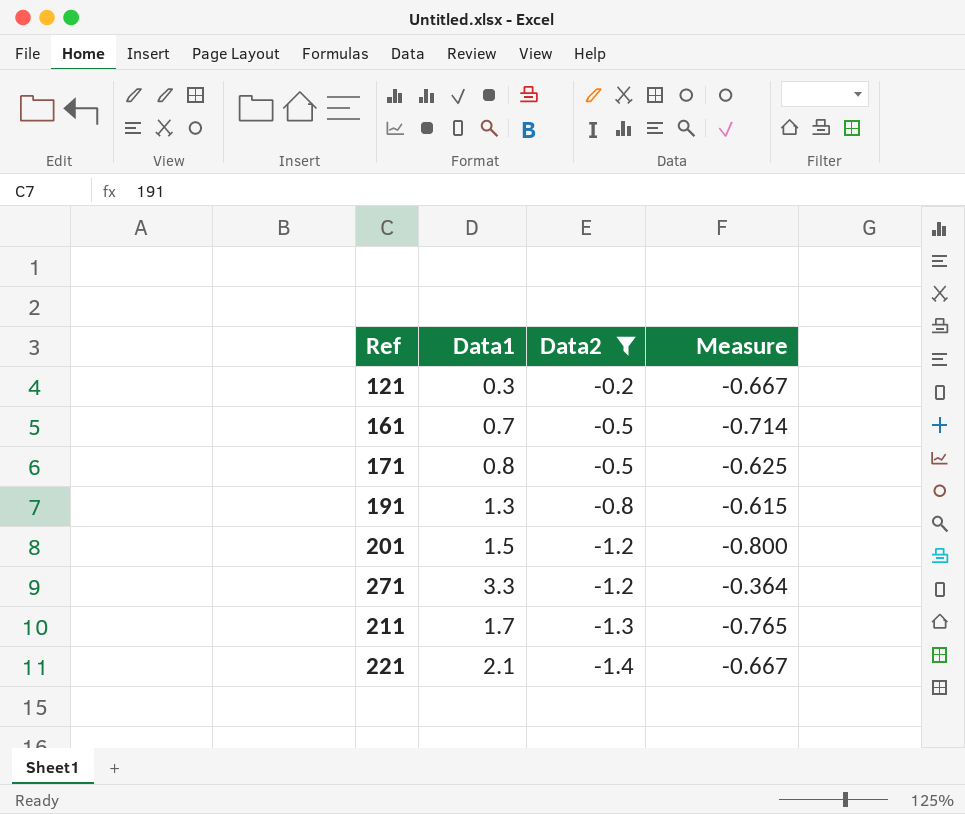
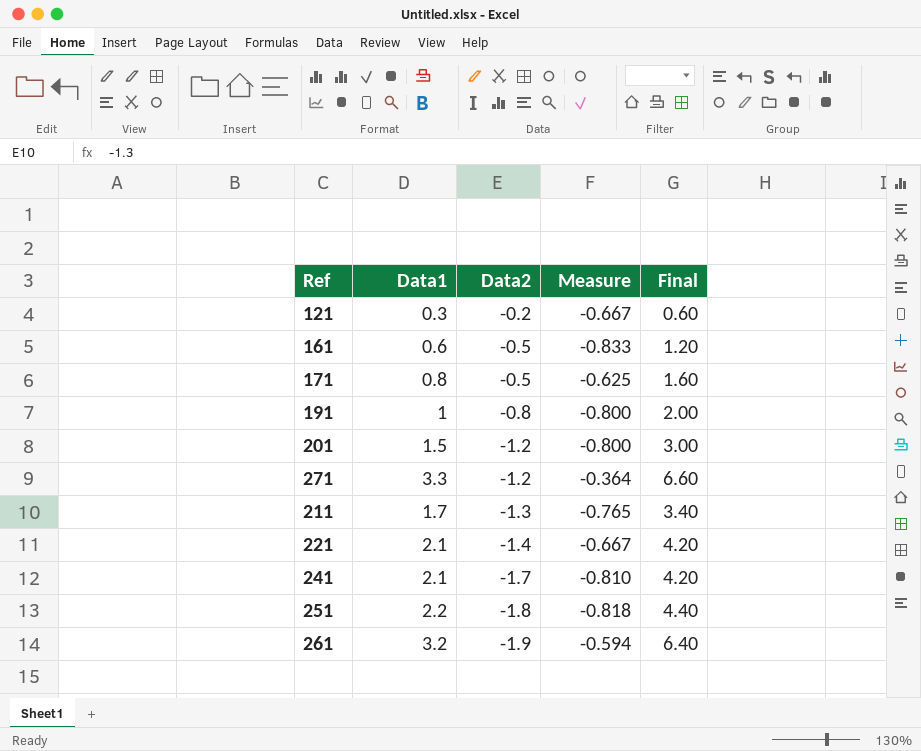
filter: Data2 >= -1.4 -> none
column Final | formula: none -> [Data1] * 2
161 | Data1: 0.7 -> 0.6
161 | Measure: -0.714 -> -0.833
191 | Data1: 1.3 -> 1
191 | Measure: -0.615 -> -0.800

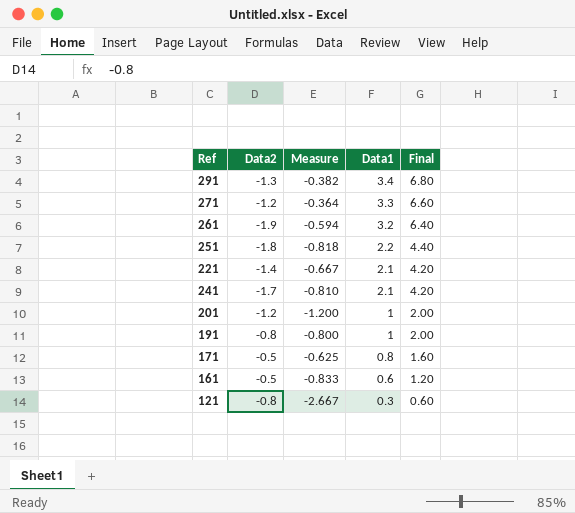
row order: Data2 descending -> Data1 descending
column Data1 | position: 2 -> 4
row 211: 1.7 | -1.3 | -0.765 | 3.40 -> none
row 291: none -> -1.3 | -0.382 | 3.4 | 6.80
201 | Measure: -0.800 -> -1.200
201 | Data1: 1.5 -> 1
201 | Final: 3.00 -> 2.00
121 | Data2: -0.2 -> -0.8
121 | Measure: -0.667 -> -2.667

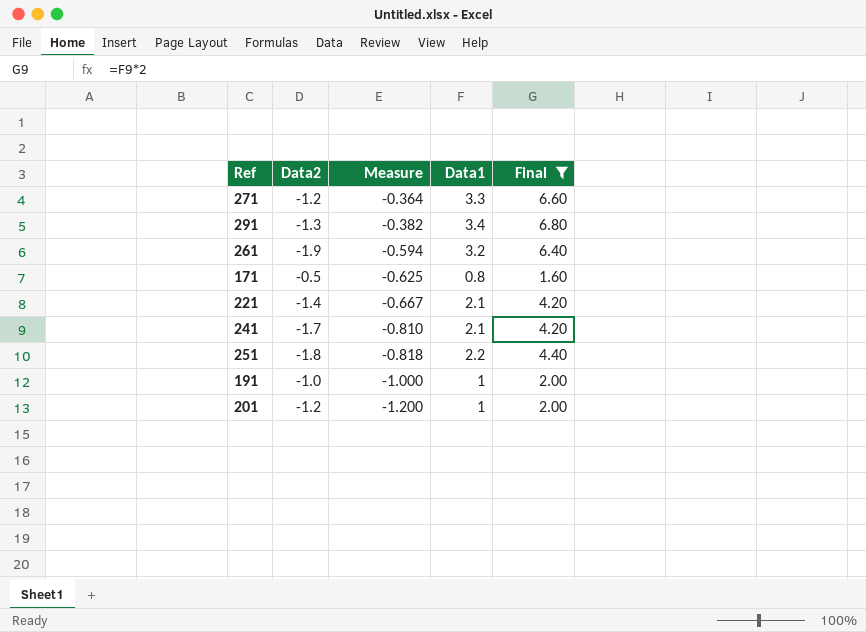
filter: none -> Final >= 1.60
row order: Data1 descending -> Measure descending
191 | Data2: -0.8 -> -1.0
191 | Measure: -0.800 -> -1.000

